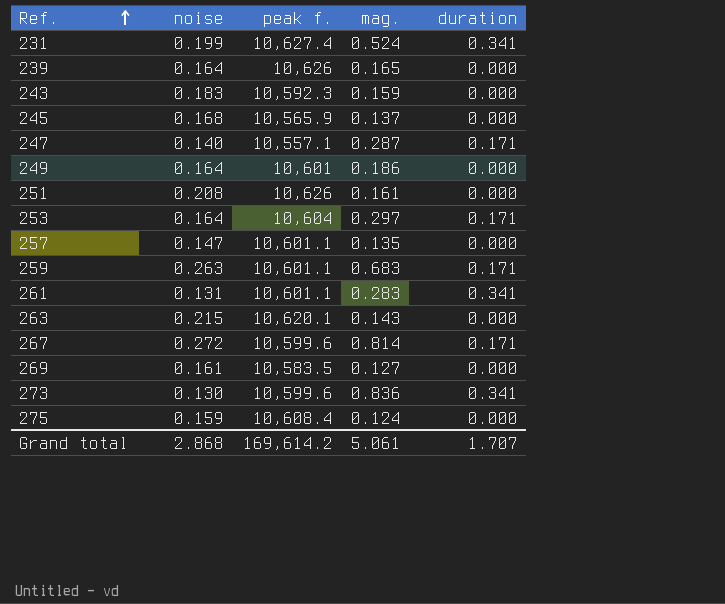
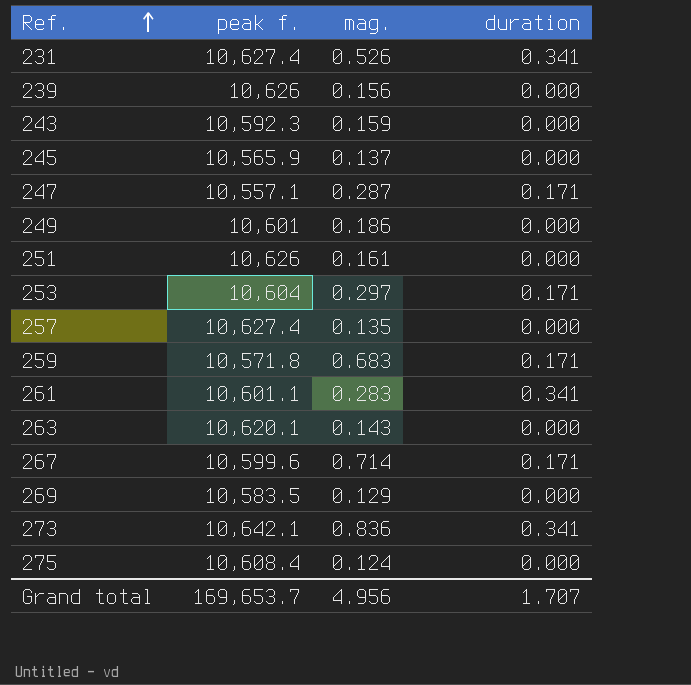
column noise | position: 2 -> none
231 | mag.: 0.524 -> 0.526
239 | mag.: 0.165 -> 0.156
257 | peak f.: 10,601.1 -> 10,627.4
259 | peak f.: 10,601.1 -> 10,571.8
267 | mag.: 0.814 -> 0.714
269 | mag.: 0.127 -> 0.129
273 | peak f.: 10,599.6 -> 10,642.1
Grand total | peak f.: 169,614.2 -> 169,653.7
Grand total | mag.: 5.061 -> 4.956

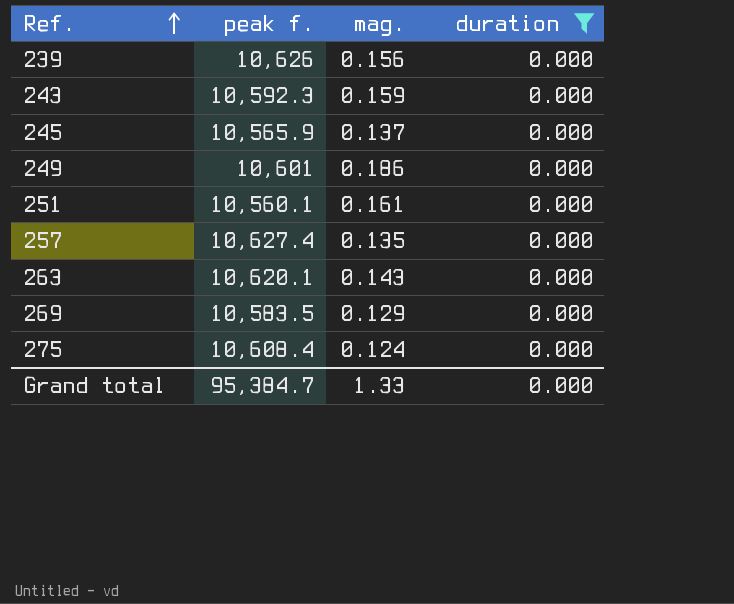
filter: none -> duration = 0.000
251 | peak f.: 10,626 -> 10,560.1
Grand total | peak f.: 169,653.7 -> 95,384.7
Grand total | mag.: 4.956 -> 1.33
Grand total | duration: 1.707 -> 0.000

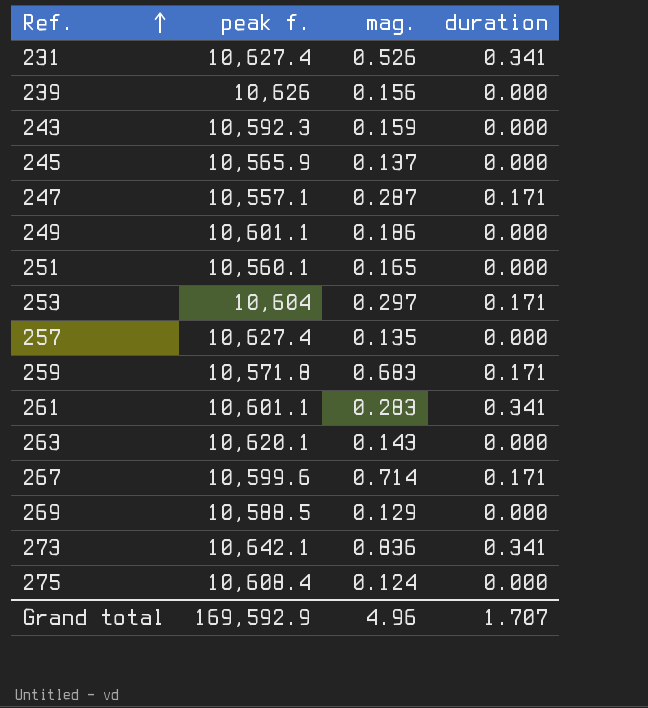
filter: duration = 0.000 -> none
249 | peak f.: 10,601 -> 10,601.1
251 | mag.: 0.161 -> 0.165
269 | peak f.: 10,583.5 -> 10,588.5
Grand total | peak f.: 95,384.7 -> 169,592.9
Grand total | mag.: 1.33 -> 4.96
Grand total | duration: 0.000 -> 1.707

